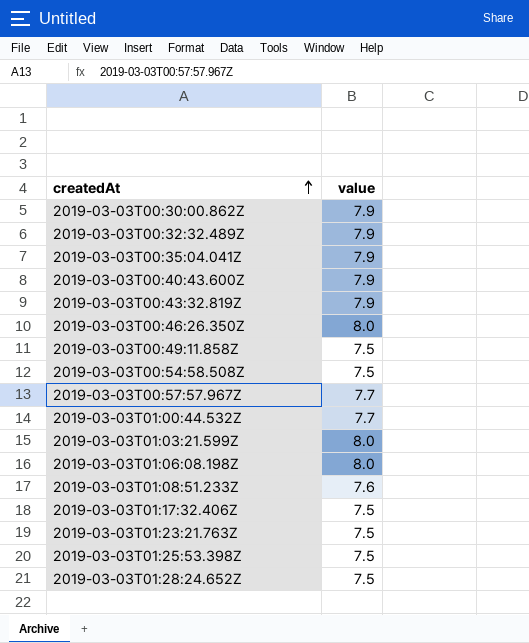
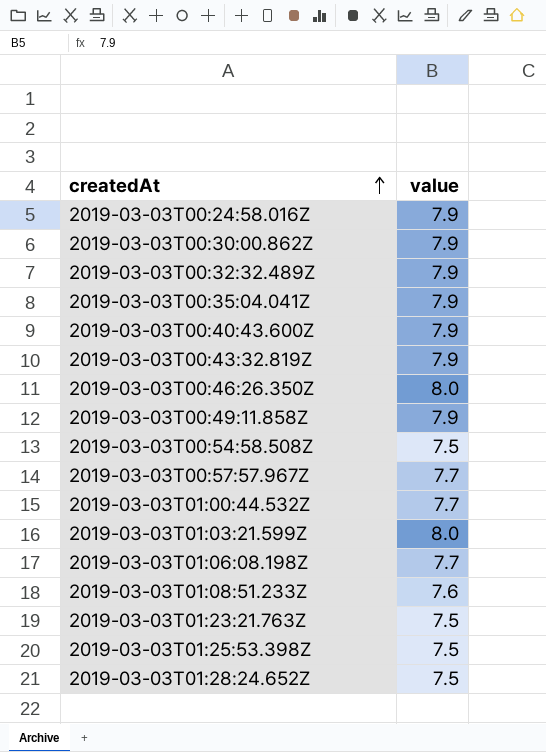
row 2019-03-03T01:17:32.406Z: 7.5 -> none
row 2019-03-03T00:24:58.016Z: none -> 7.9
2019-03-03T00:49:11.858Z | value: 7.5 -> 7.9
2019-03-03T01:06:08.198Z | value: 8.0 -> 7.7

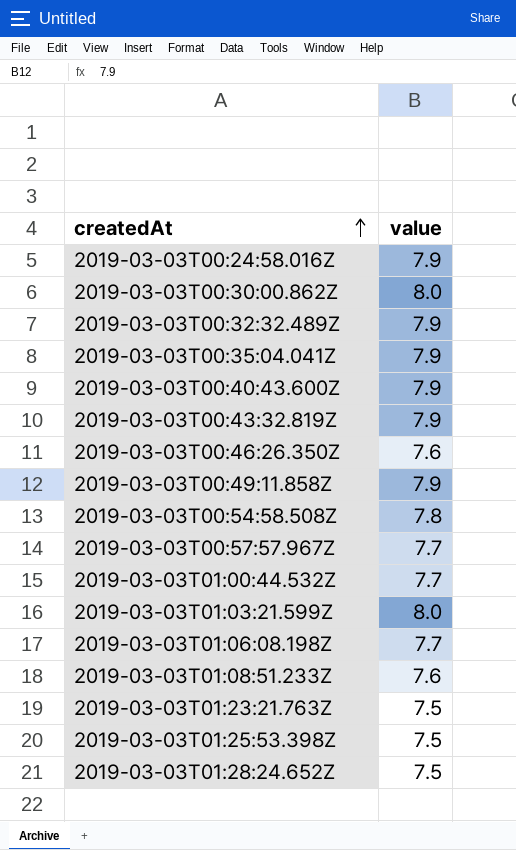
2019-03-03T00:30:00.862Z | value: 7.9 -> 8.0
2019-03-03T00:46:26.350Z | value: 8.0 -> 7.6
2019-03-03T00:54:58.508Z | value: 7.5 -> 7.8

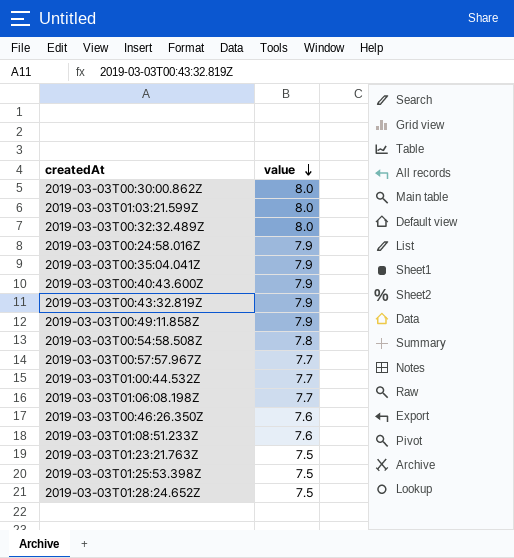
row order: createdAt ascending -> value descending
2019-03-03T00:32:32.489Z | value: 7.9 -> 8.0

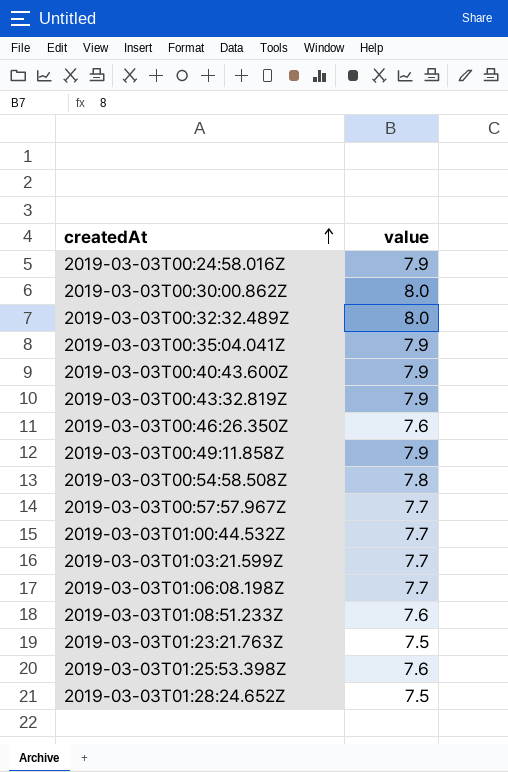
row order: value descending -> createdAt ascending
2019-03-03T01:03:21.599Z | value: 8.0 -> 7.7
2019-03-03T01:25:53.398Z | value: 7.5 -> 7.6

